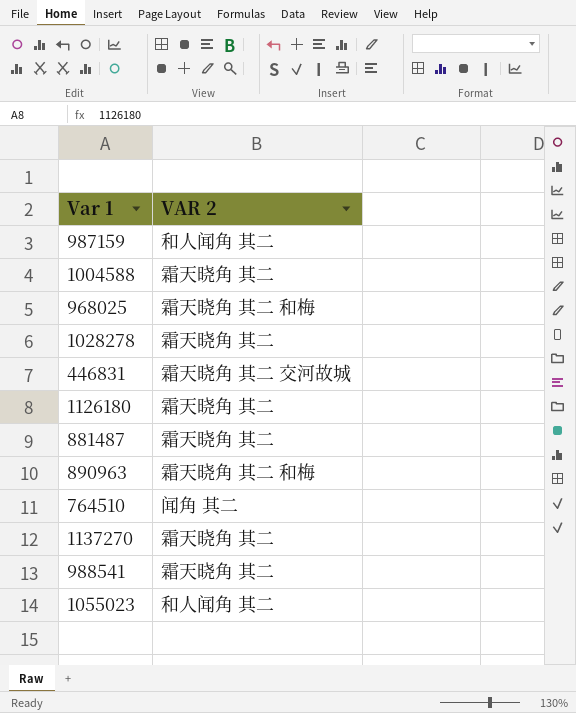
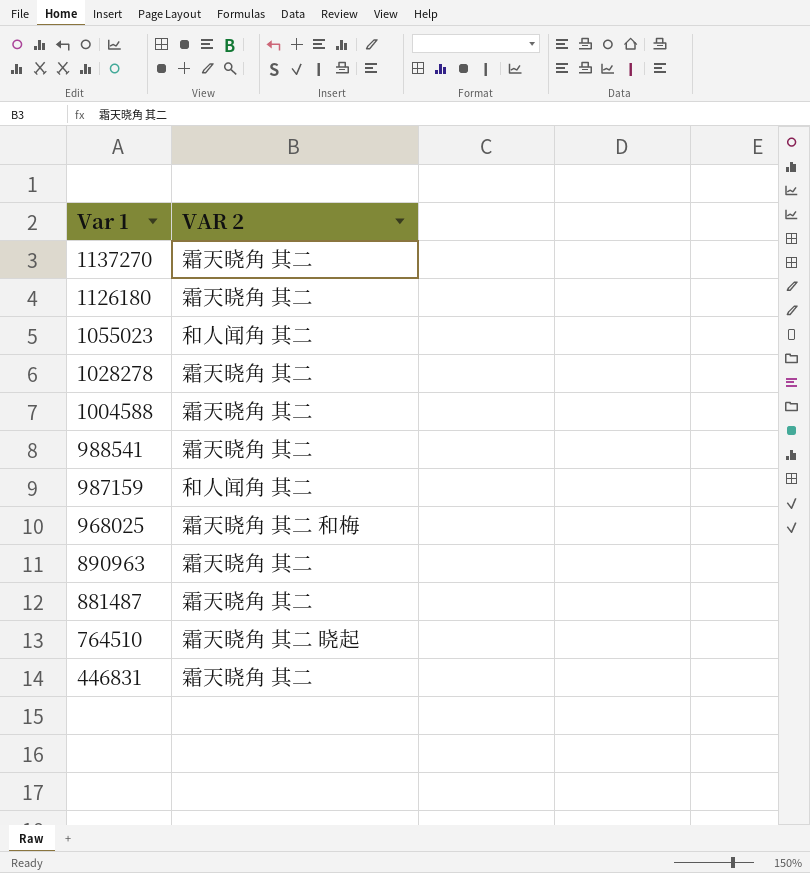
row order: none -> Var 1 descending
890963 | VAR 2: 霜天晓角 其二 和梅 -> 霜天晓角 其二
764510 | VAR 2: 闻角 其二 -> 霜天晓角 其二 晓起
446831 | VAR 2: 霜天晓角 其二 交河故城 -> 霜天晓角 其二

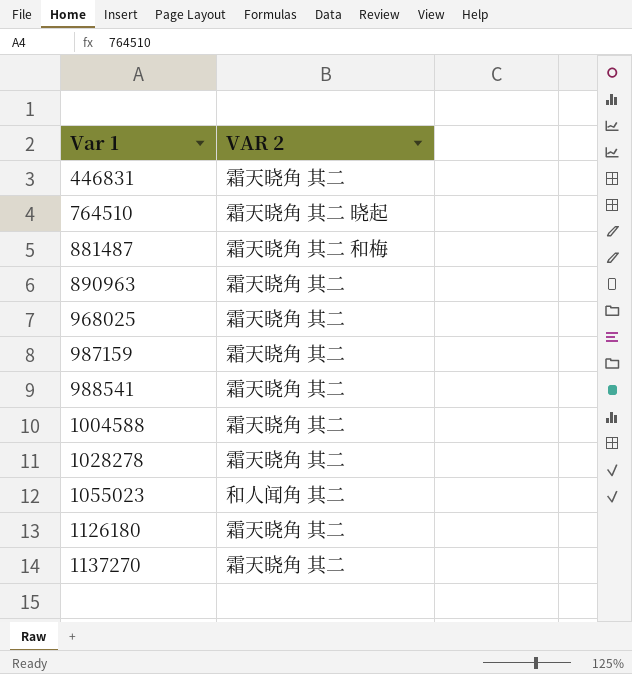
row order: Var 1 descending -> Var 1 ascending
881487 | VAR 2: 霜天晓角 其二 -> 霜天晓角 其二 和梅
968025 | VAR 2: 霜天晓角 其二 和梅 -> 霜天晓角 其二
987159 | VAR 2: 和人闻角 其二 -> 霜天晓角 其二

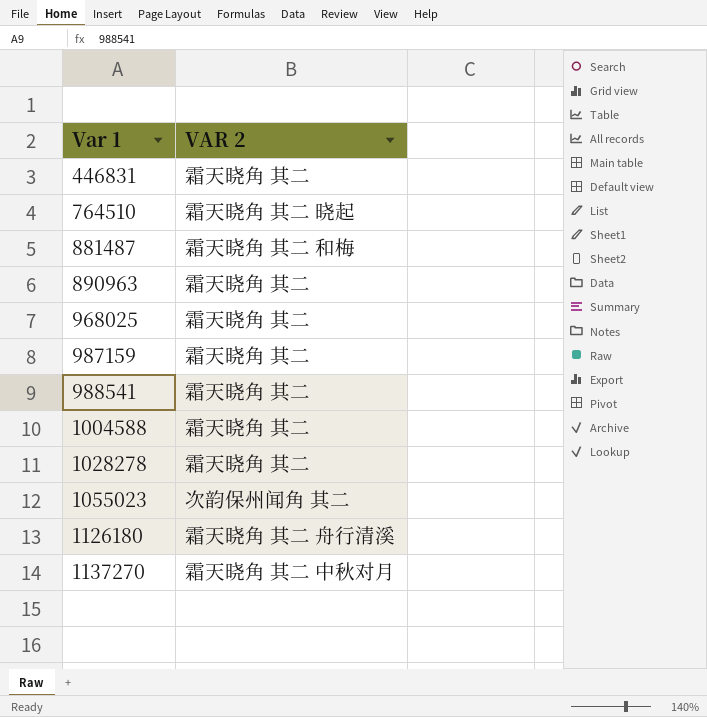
1055023 | VAR 2: 和人闻角 其二 -> 次韵保州闻角 其二
1126180 | VAR 2: 霜天晓角 其二 -> 霜天晓角 其二 舟行清溪
1137270 | VAR 2: 霜天晓角 其二 -> 霜天晓角 其二 中秋对月

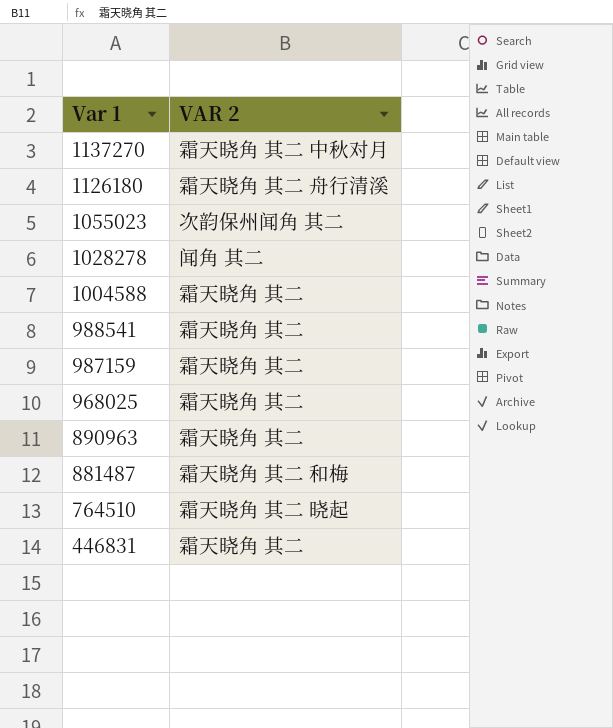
row order: Var 1 ascending -> Var 1 descending
1028278 | VAR 2: 霜天晓角 其二 -> 闻角 其二

